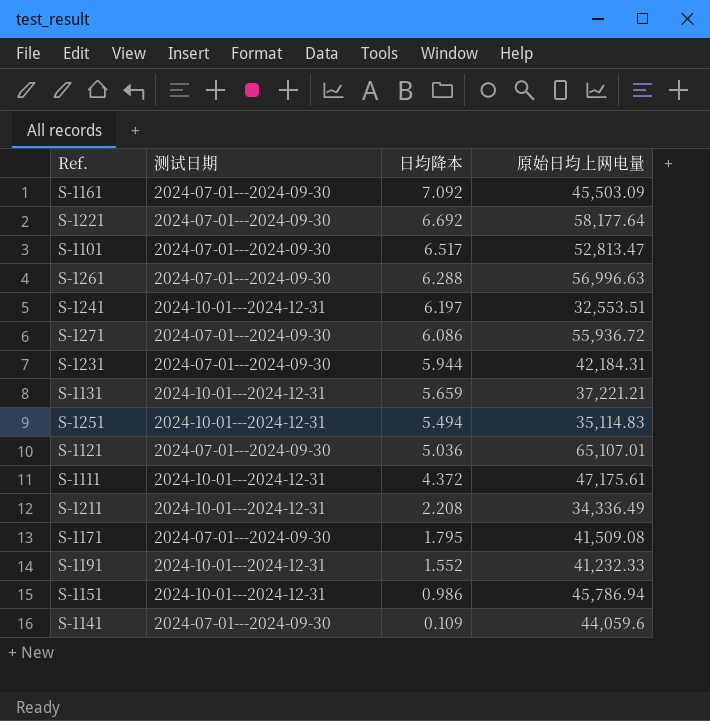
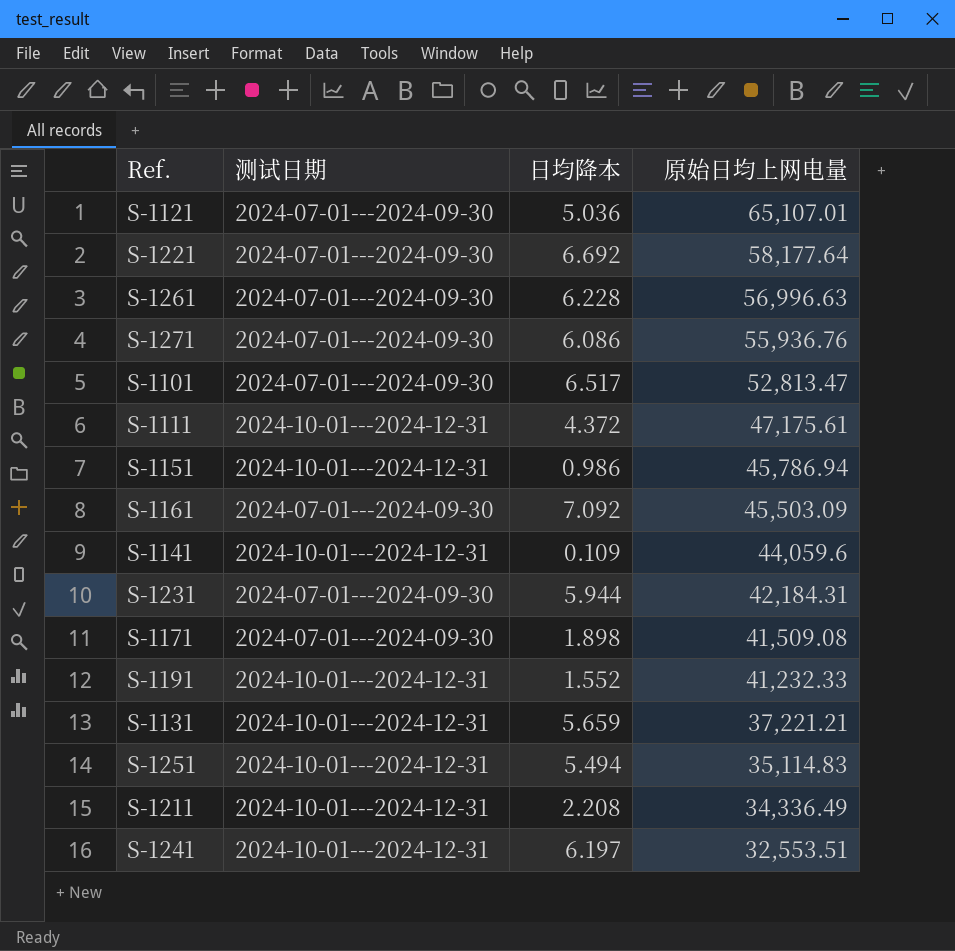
row order: 日均降本 descending -> 原始日均上网电量 descending
S-1261 | 日均降本: 6.288 -> 6.228
S-1271 | 原始日均上网电量: 55,936.72 -> 55,936.76
S-1141 | 测试日期: 2024-07-01---2024-09-30 -> 2024-10-01---2024-12-31
S-1171 | 日均降本: 1.795 -> 1.898

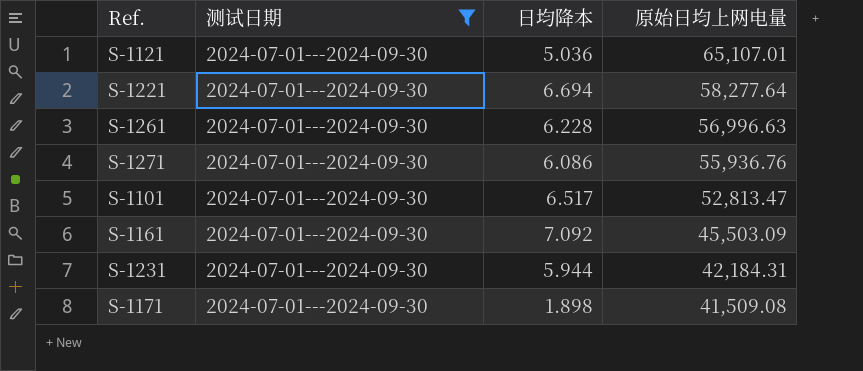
filter: none -> 测试日期 = 2024-07-01---2024-09-30
S-1221 | 日均降本: 6.692 -> 6.694
S-1221 | 原始日均上网电量: 58,177.64 -> 58,277.64

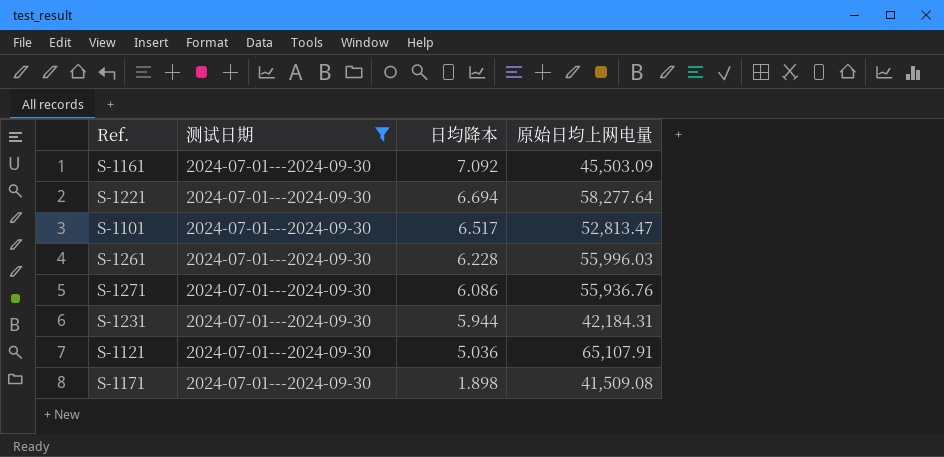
row order: 原始日均上网电量 descending -> 日均降本 descending
S-1261 | 原始日均上网电量: 56,996.63 -> 55,996.03
S-1121 | 原始日均上网电量: 65,107.01 -> 65,107.91

